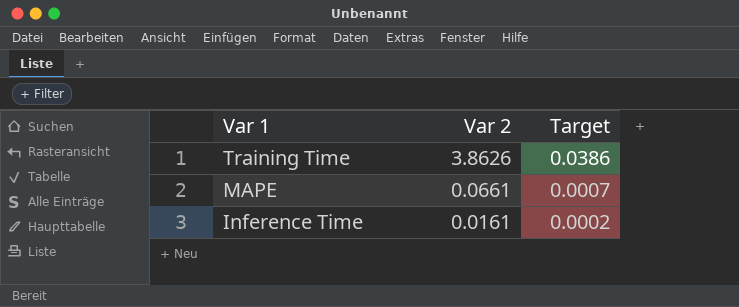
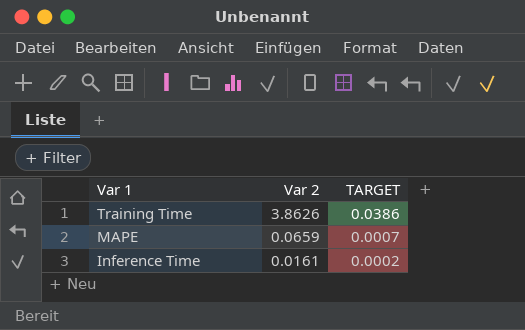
column name: Target -> TARGET
MAPE | Var 2: 0.0661 -> 0.0659

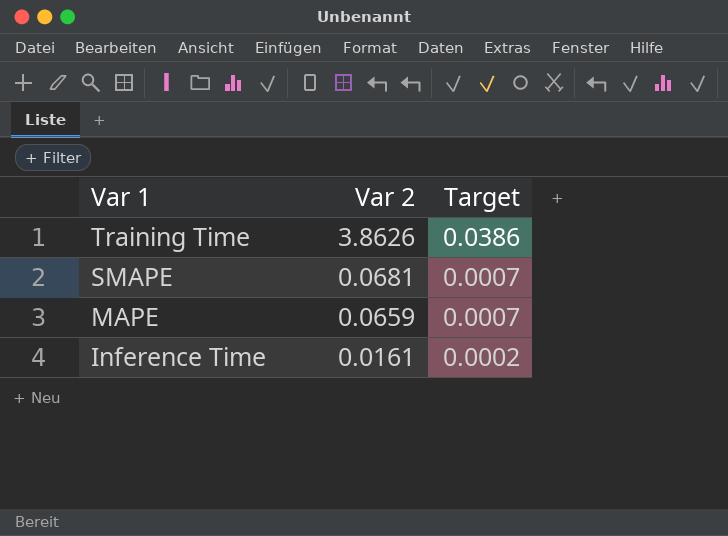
column name: TARGET -> Target
row SMAPE: none -> 0.0681 | 0.0007

